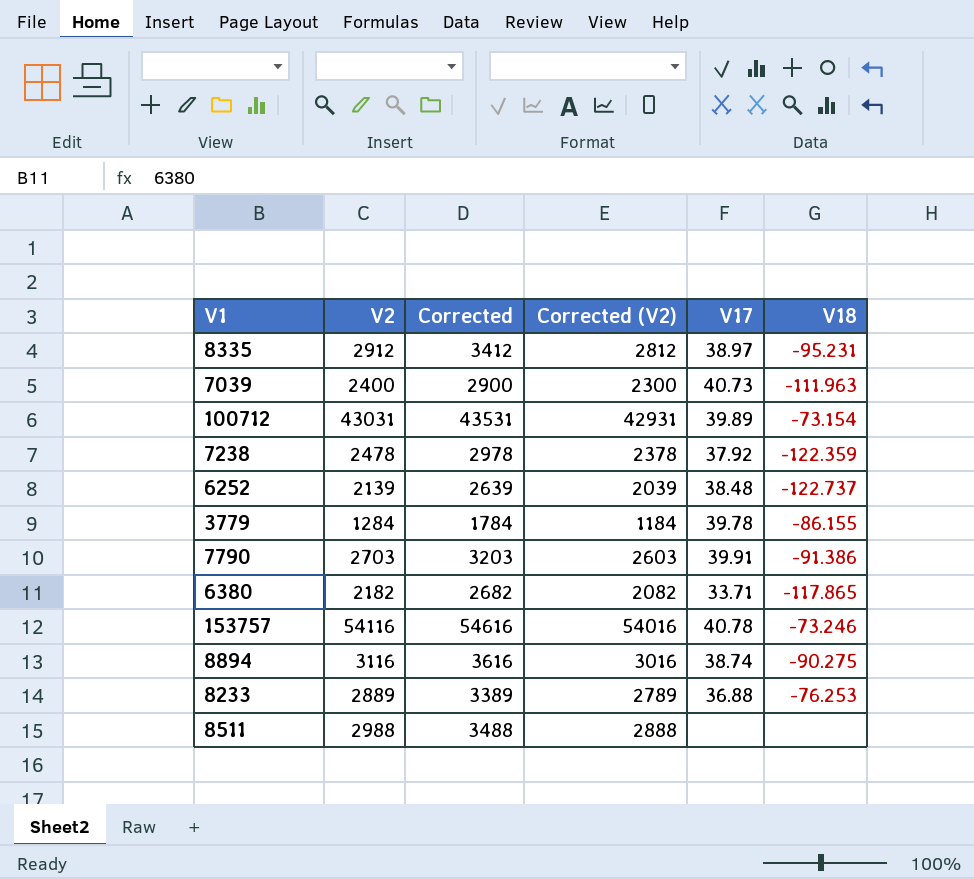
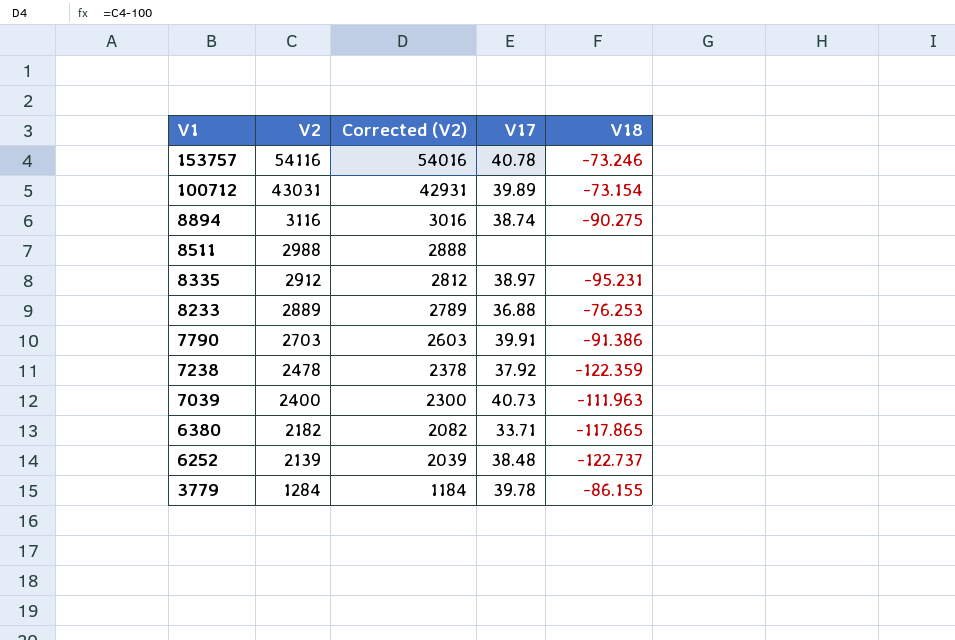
row order: none -> V1 descending
column Corrected | formula: [V2] + 500 -> none

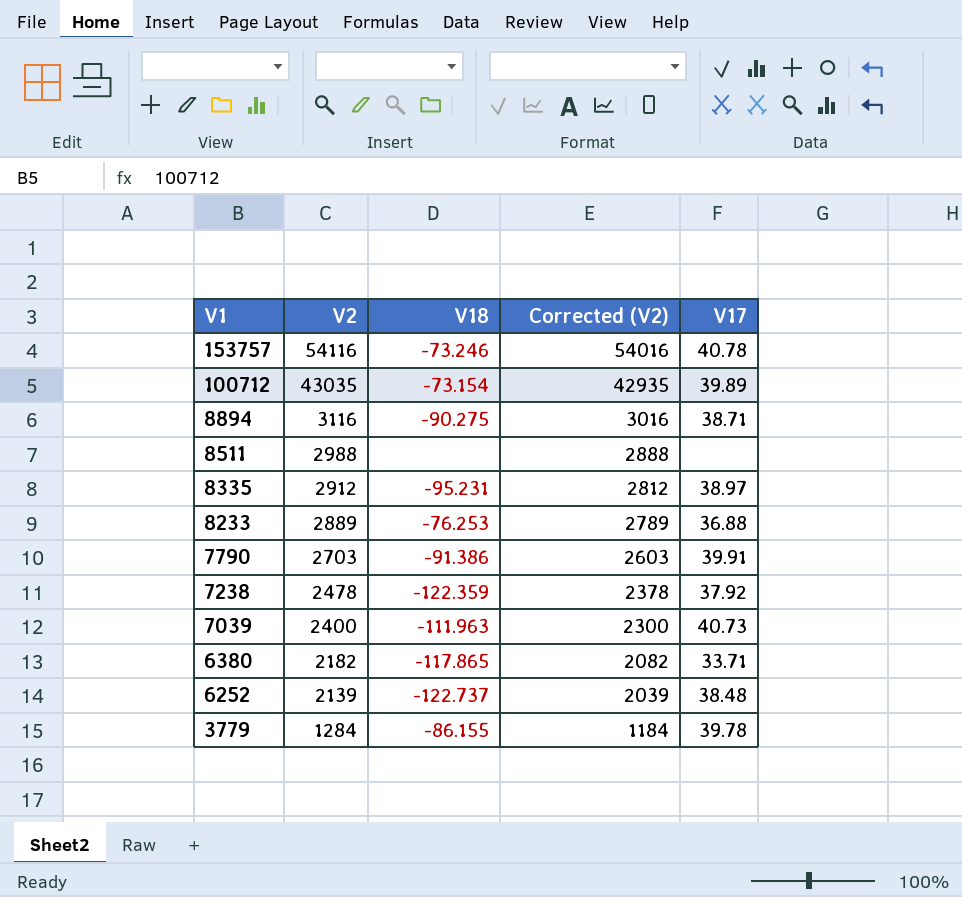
column V18 | position: 5 -> 3
100712 | V2: 43031 -> 43035
100712 | Corrected (V2): 42931 -> 42935
8894 | V17: 38.74 -> 38.71

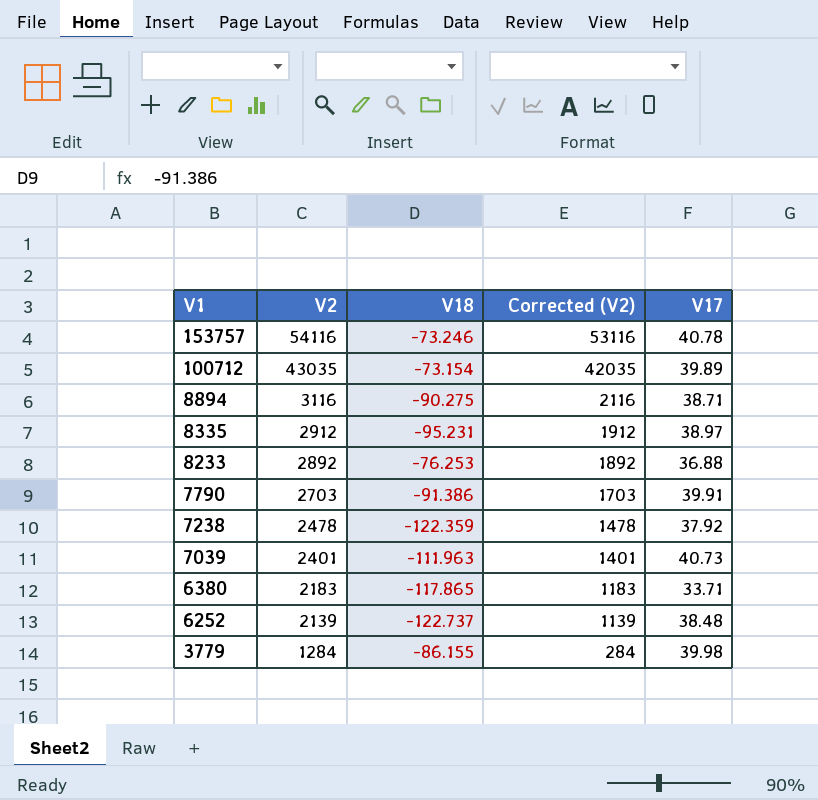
column Corrected (V2) | formula: [V2] - 100 -> [V2] - 1000
row 8511: 2988 | none | 2888 | none -> none
8233 | V2: 2889 -> 2892
7039 | V2: 2400 -> 2401
6380 | V2: 2182 -> 2183
3779 | V17: 39.78 -> 39.98

